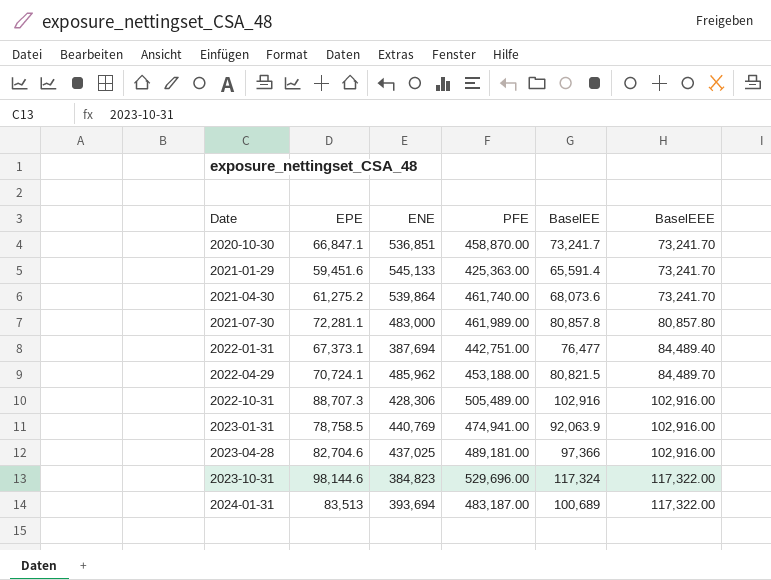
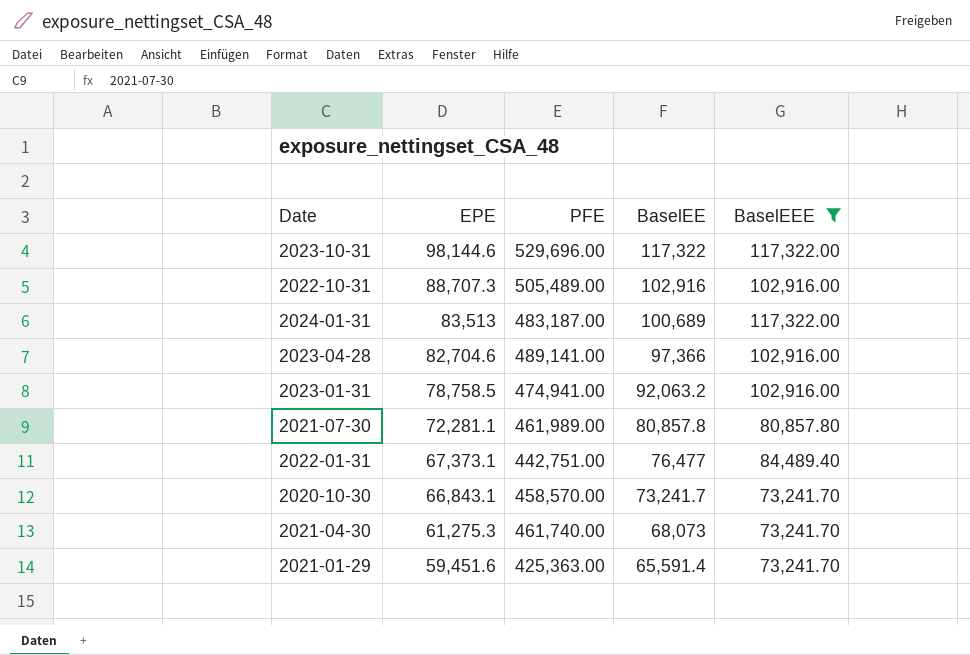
filter: none -> BaselEEE != 84,489.70
row order: Date ascending -> EPE descending
column ENE | position: 3 -> none
2023-10-31 | BaselEE: 117,324 -> 117,322
2023-04-28 | PFE: 489,181.00 -> 489,141.00
2023-01-31 | BaselEE: 92,063.9 -> 92,063.2
2020-10-30 | EPE: 66,847.1 -> 66,843.1
2020-10-30 | PFE: 458,870.00 -> 458,570.00
2021-04-30 | EPE: 61,275.2 -> 61,275.3
2021-04-30 | BaselEE: 68,073.6 -> 68,073

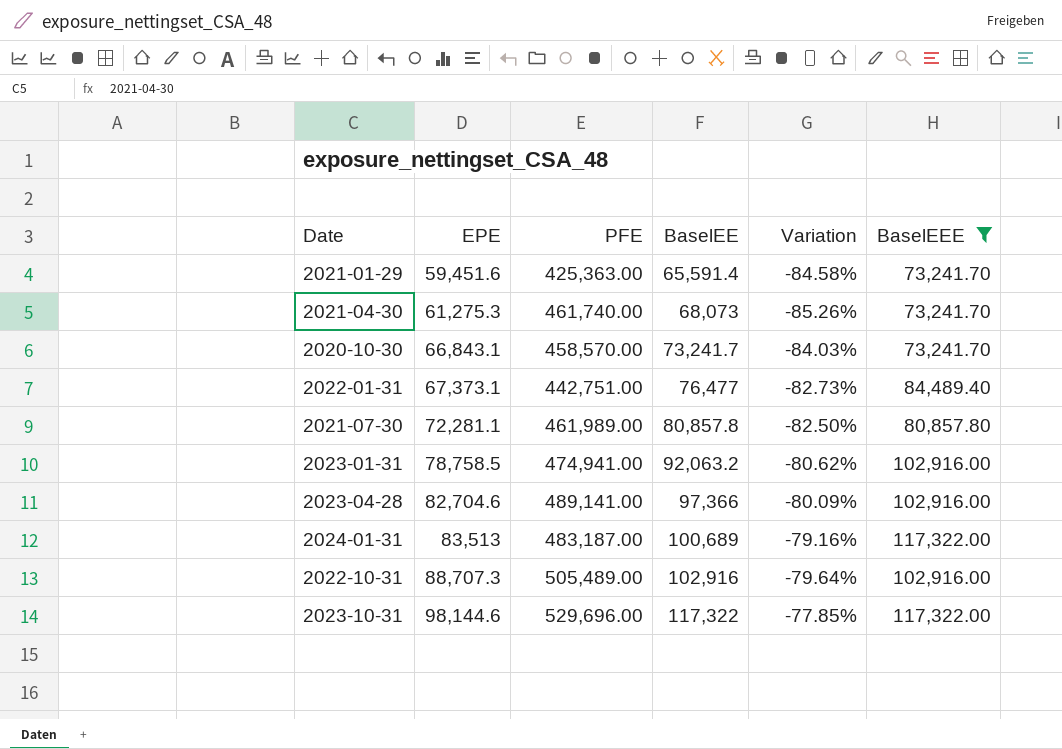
row order: EPE descending -> EPE ascending
column Variation | formula: none -> ([BaselEE] - [PFE]) / [PFE]

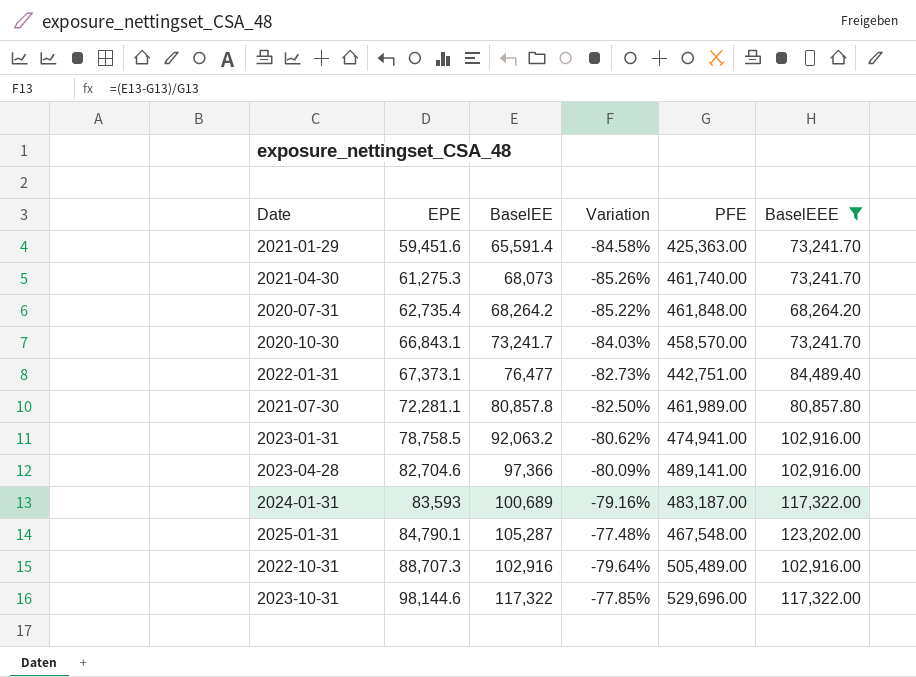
column PFE | position: 3 -> 5
row 2020-07-31: none -> 62,735.4 | 68,264.2 | -85.22% | 461,848.00 | 68,264.20
2024-01-31 | EPE: 83,513 -> 83,593
row 2025-01-31: none -> 84,790.1 | 105,287 | -77.48% | 467,548.00 | 123,202.00

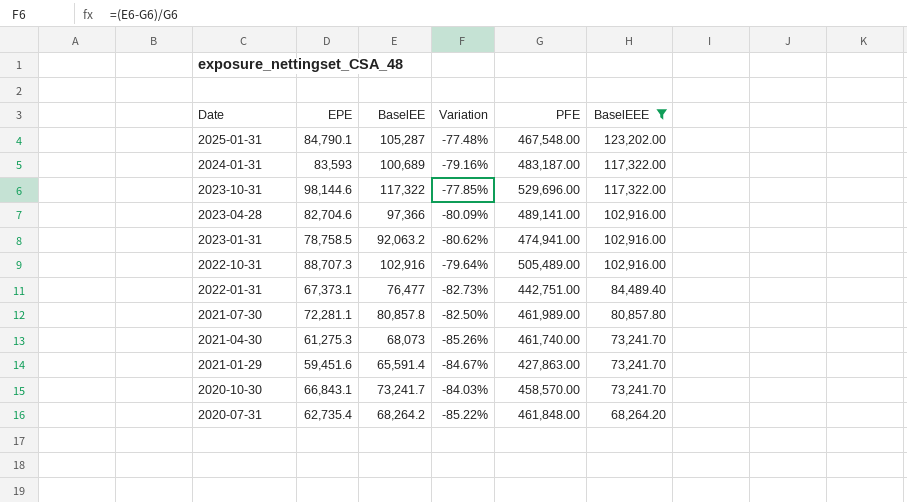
row order: EPE ascending -> Date descending
2021-01-29 | Variation: -84.58% -> -84.67%
2021-01-29 | PFE: 425,363.00 -> 427,863.00

